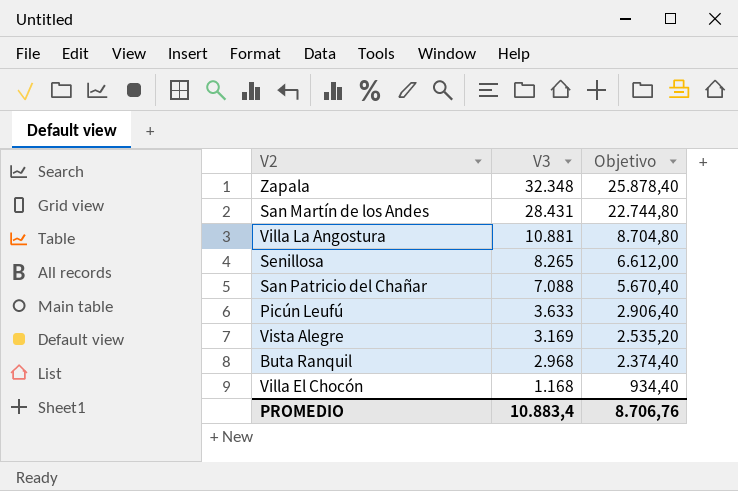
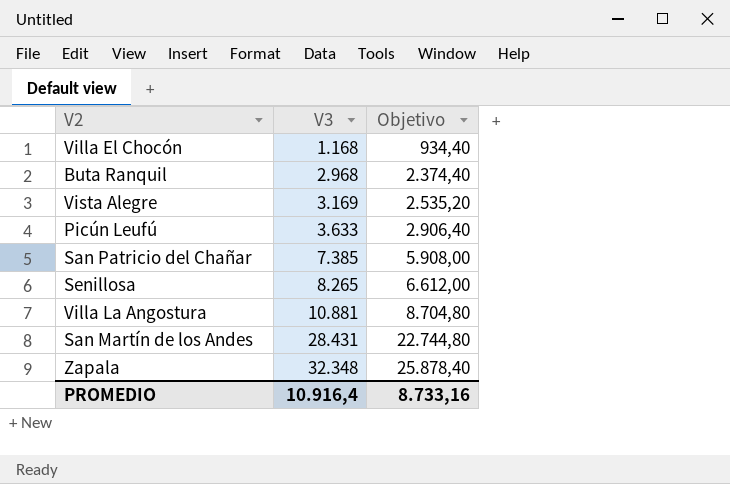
row order: V3 descending -> V3 ascending
San Patricio del Chañar | V3: 7.088 -> 7.385
San Patricio del Chañar | Objetivo: 5.670,40 -> 5.908,00
PROMEDIO | V3: 10.883,4 -> 10.916,4
PROMEDIO | Objetivo: 8.706,76 -> 8.733,16

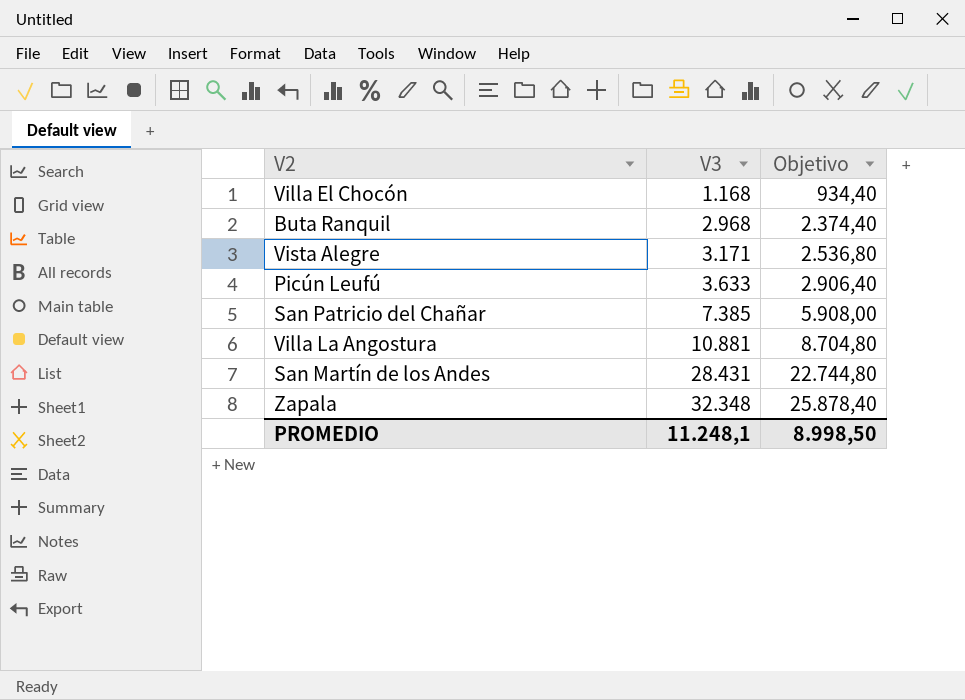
row Senillosa: 8.265 | 6.612,00 -> none
Vista Alegre | V3: 3.169 -> 3.171
Vista Alegre | Objetivo: 2.535,20 -> 2.536,80
PROMEDIO | V3: 10.916,4 -> 11.248,1
PROMEDIO | Objetivo: 8.733,16 -> 8.998,50

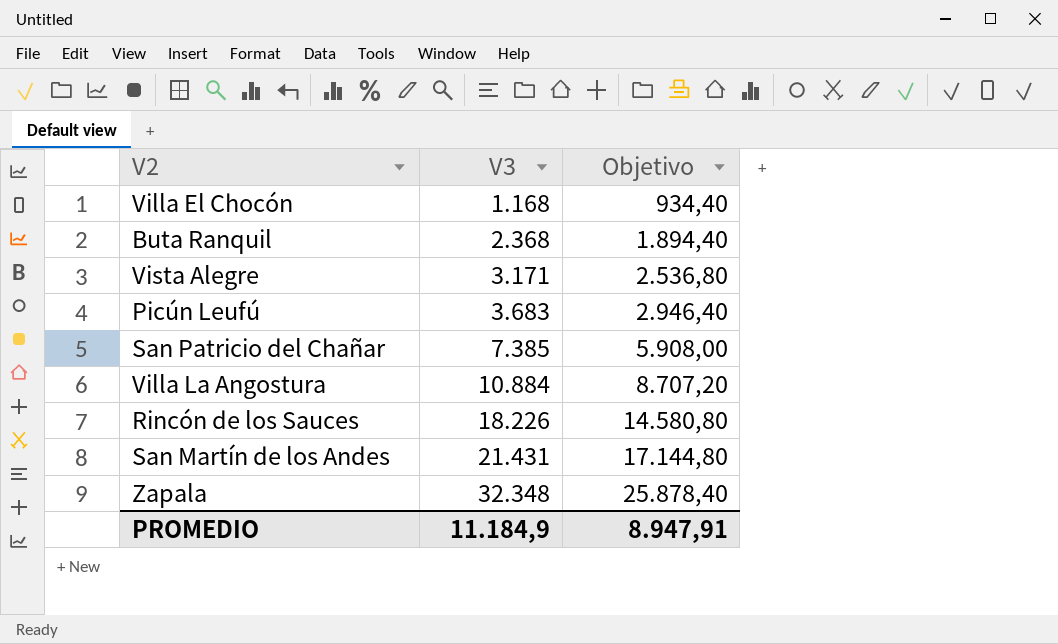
Buta Ranquil | V3: 2.968 -> 2.368
Buta Ranquil | Objetivo: 2.374,40 -> 1.894,40
Picún Leufú | V3: 3.633 -> 3.683
Picún Leufú | Objetivo: 2.906,40 -> 2.946,40
Villa La Angostura | V3: 10.881 -> 10.884
Villa La Angostura | Objetivo: 8.704,80 -> 8.707,20
row Rincón de los Sauces: none -> 18.226 | 14.580,80
San Martín de los Andes | V3: 28.431 -> 21.431
San Martín de los Andes | Objetivo: 22.744,80 -> 17.144,80
PROMEDIO | V3: 11.248,1 -> 11.184,9
PROMEDIO | Objetivo: 8.998,50 -> 8.947,91

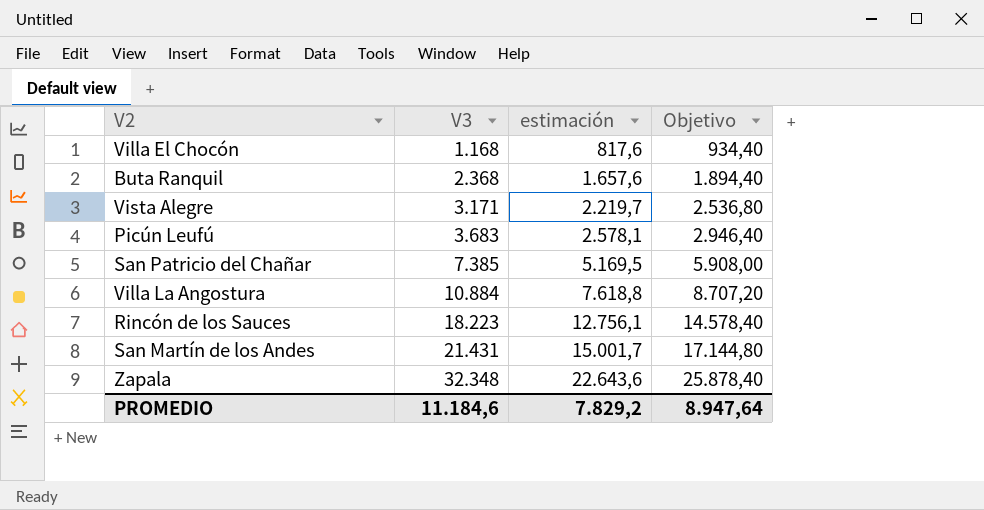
column estimación | formula: none -> [V3] * 0,7
Rincón de los Sauces | V3: 18.226 -> 18.223
Rincón de los Sauces | Objetivo: 14.580,80 -> 14.578,40
PROMEDIO | V3: 11.184,9 -> 11.184,6
PROMEDIO | Objetivo: 8.947,91 -> 8.947,64

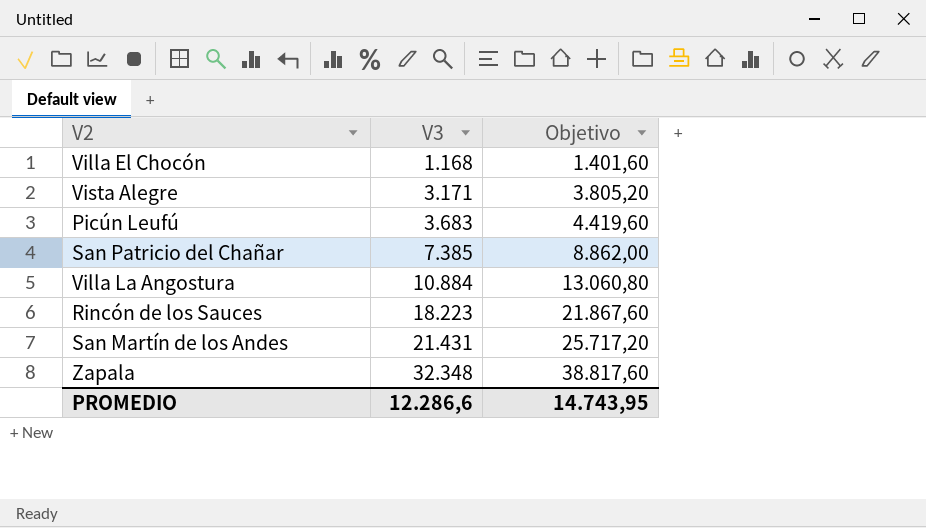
column estimación | formula: [V3] * 0,7 -> none
column Objetivo | formula: [V3] * 0,8 -> [V3] * 1,2
row Buta Ranquil: 2.368 | 1.657,6 | 1.894,40 -> none
PROMEDIO | V3: 11.184,6 -> 12.286,6
PROMEDIO | Objetivo: 8.947,64 -> 14.743,95

